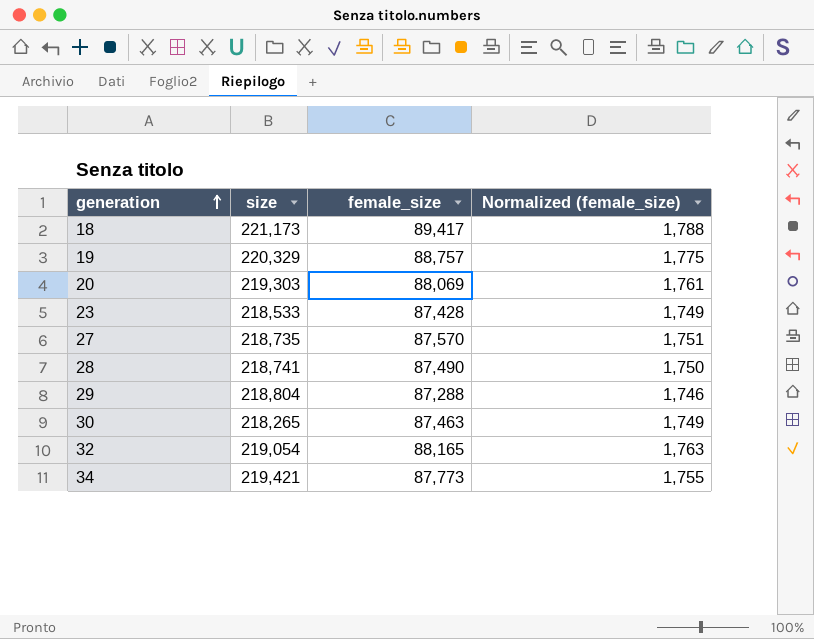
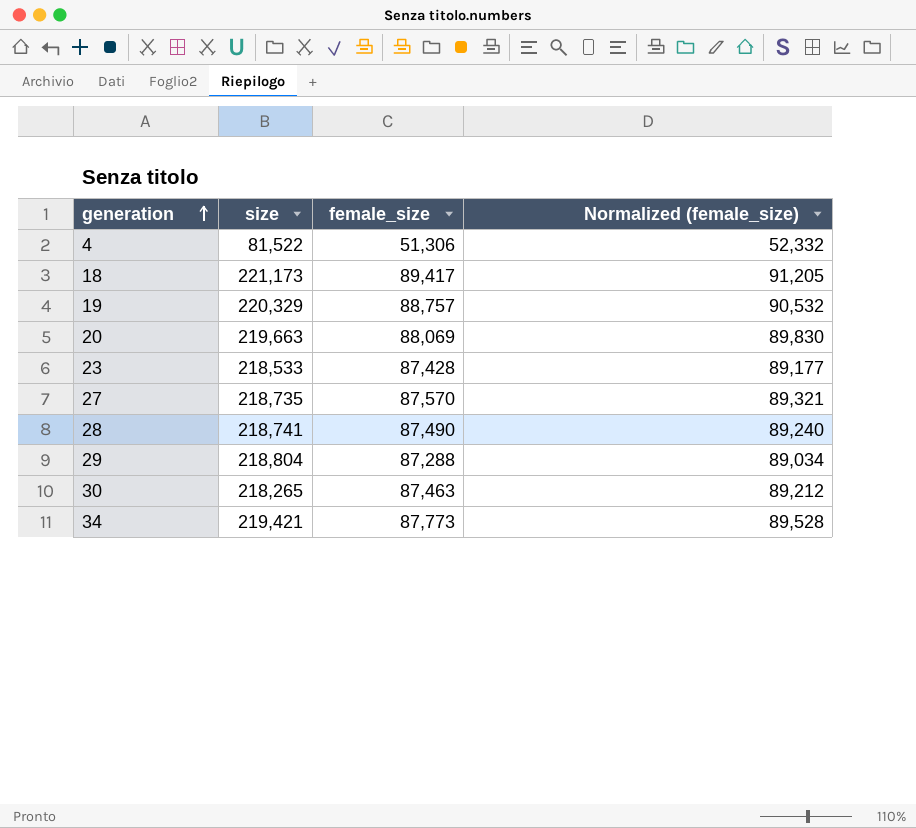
column Normalized (female_size) | formula: [female_size] * 0.02 -> [female_size] * 1.02
row 32: 219,054 | 88,165 | 1,763 -> none
row 4: none -> 81,522 | 51,306 | 52,332
20 | size: 219,303 -> 219,663

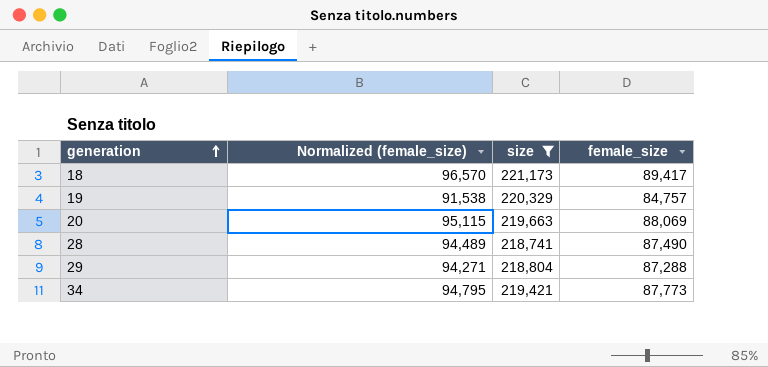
filter: none -> size >= 218,741
column Normalized (female_size) | formula: [female_size] * 1.02 -> [female_size] * 1.08
column Normalized (female_size) | position: 4 -> 2
19 | female_size: 88,757 -> 84,757

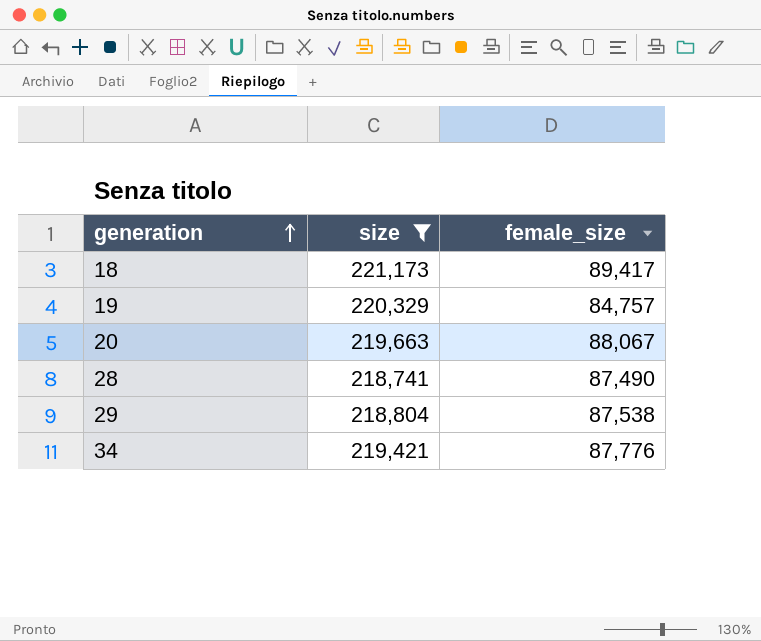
column Normalized (female_size) | formula: [female_size] * 1.08 -> none
20 | female_size: 88,069 -> 88,067
29 | female_size: 87,288 -> 87,538
34 | female_size: 87,773 -> 87,776

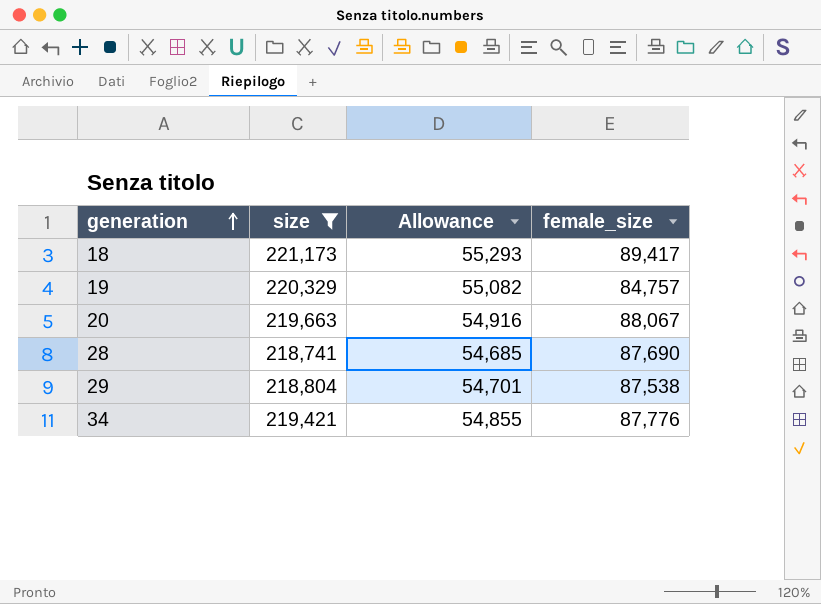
column Allowance | formula: none -> [size] * 0.25
28 | female_size: 87,490 -> 87,690

